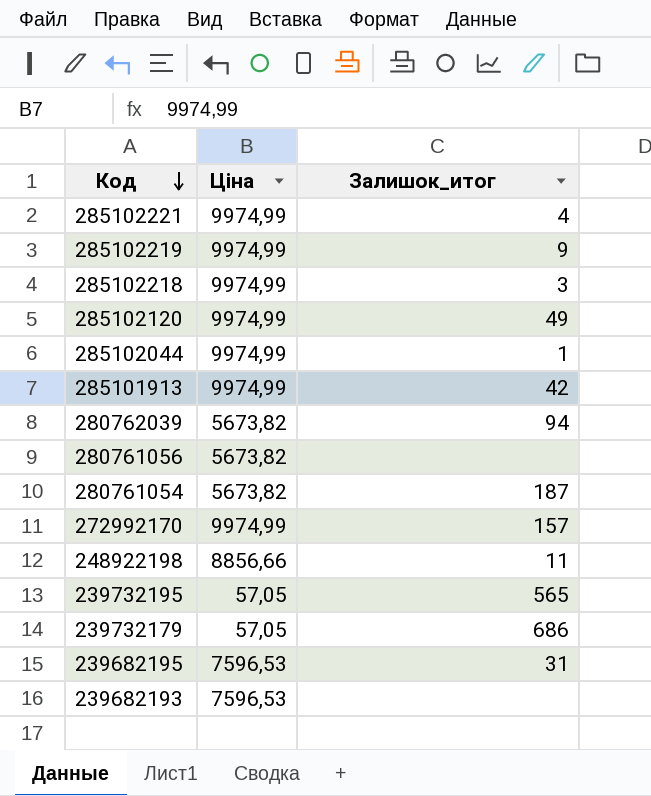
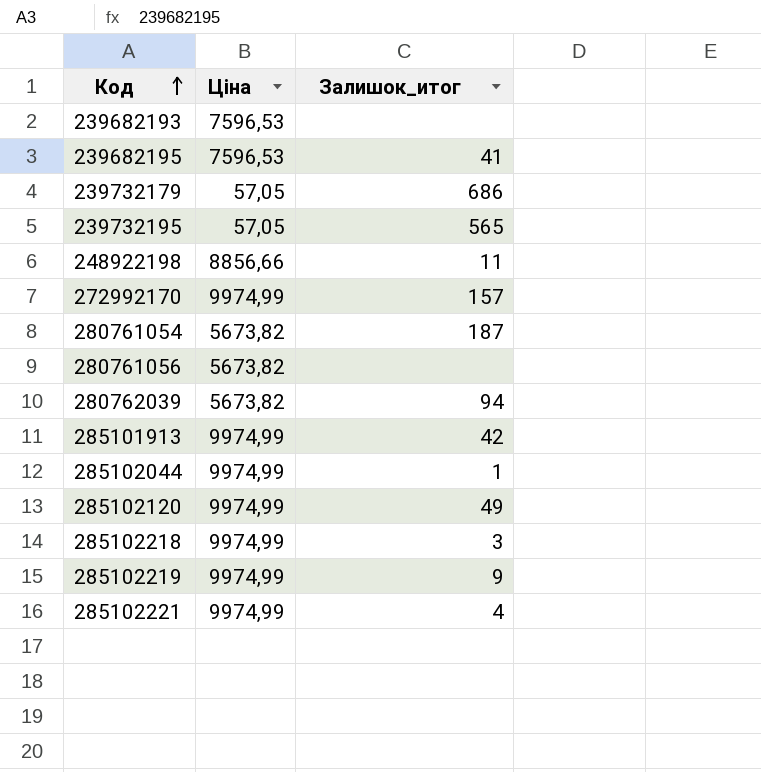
row order: Код descending -> Код ascending
239682195 | Залишок_итог: 31 -> 41

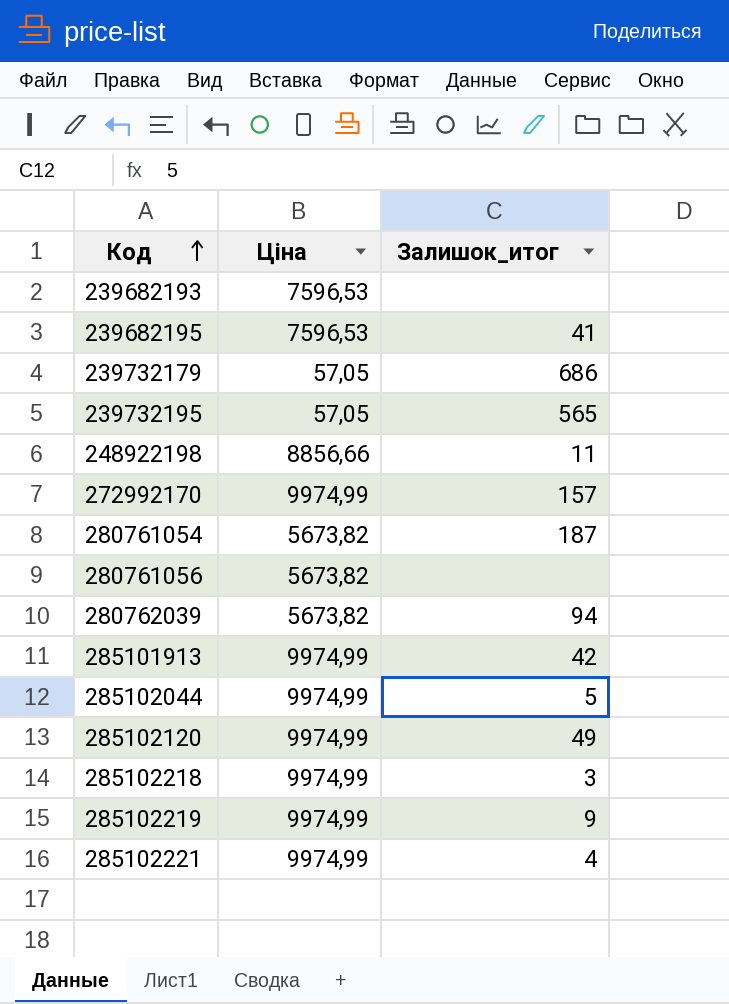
285102044 | Залишок_итог: 1 -> 5

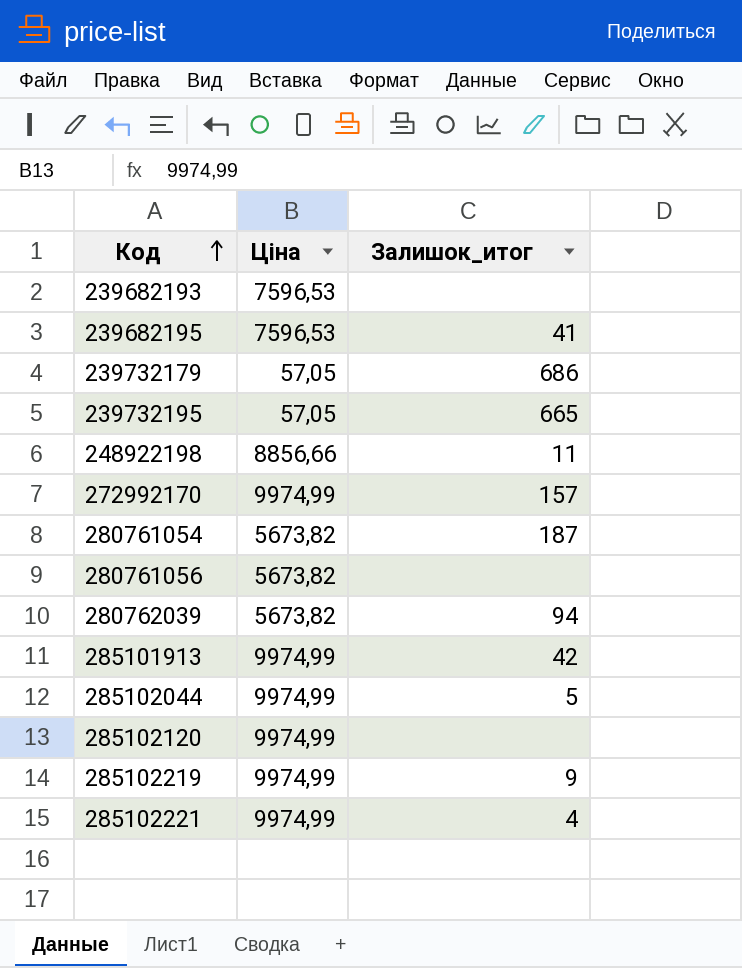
row 285102218: 9974,99 | 3 -> none
239732195 | Залишок_итог: 565 -> 665
285102120 | Залишок_итог: 49 -> none

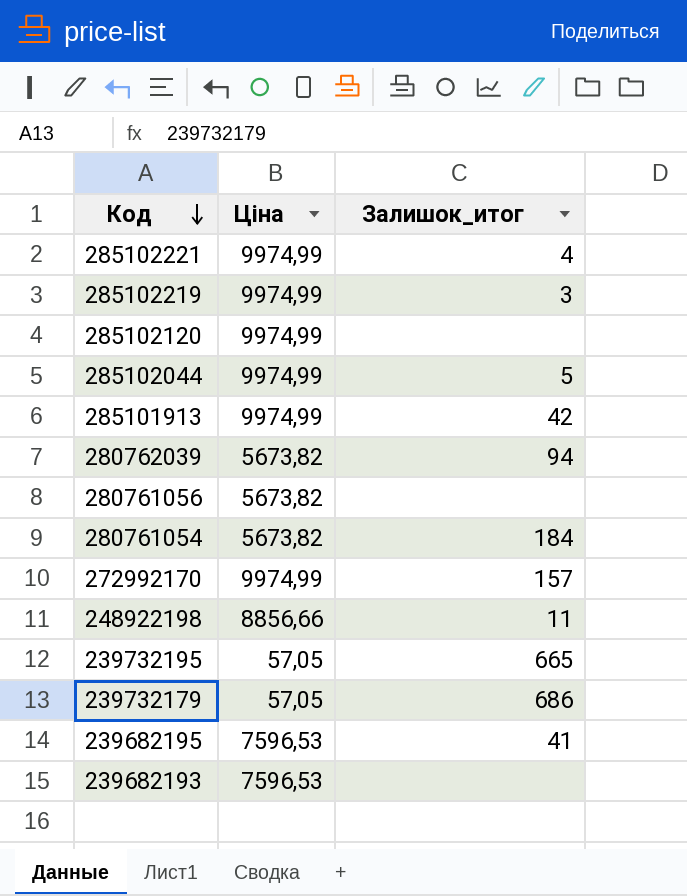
row order: Код ascending -> Код descending
285102219 | Залишок_итог: 9 -> 3
280761054 | Залишок_итог: 187 -> 184

